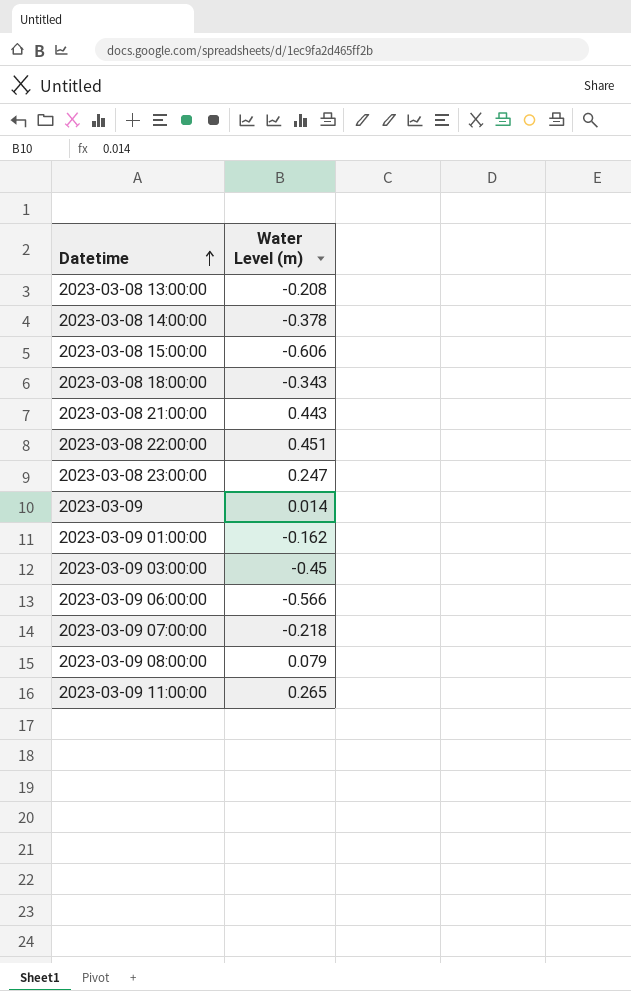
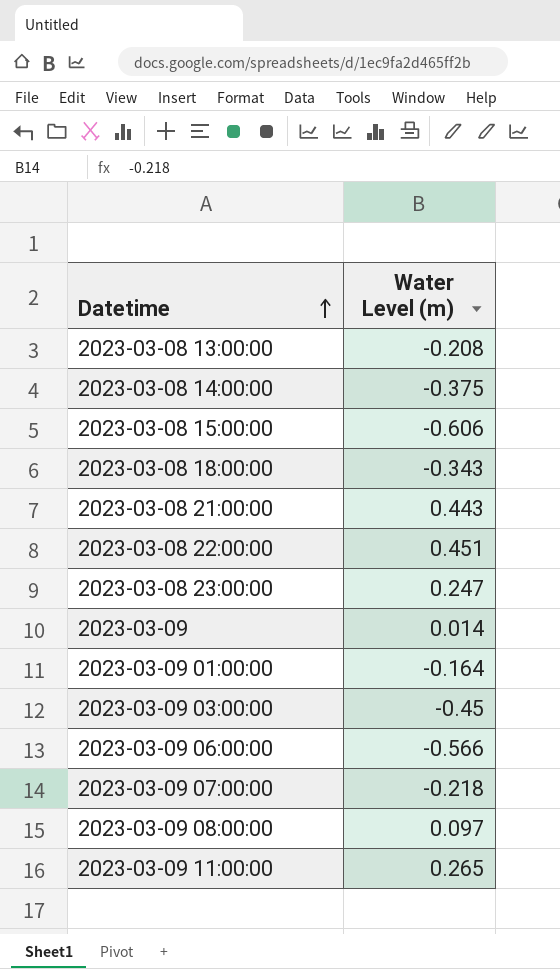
2023-03-08 14:00:00 | Water Level (m): -0.378 -> -0.375
2023-03-09 01:00:00 | Water Level (m): -0.162 -> -0.164
2023-03-09 08:00:00 | Water Level (m): 0.079 -> 0.097

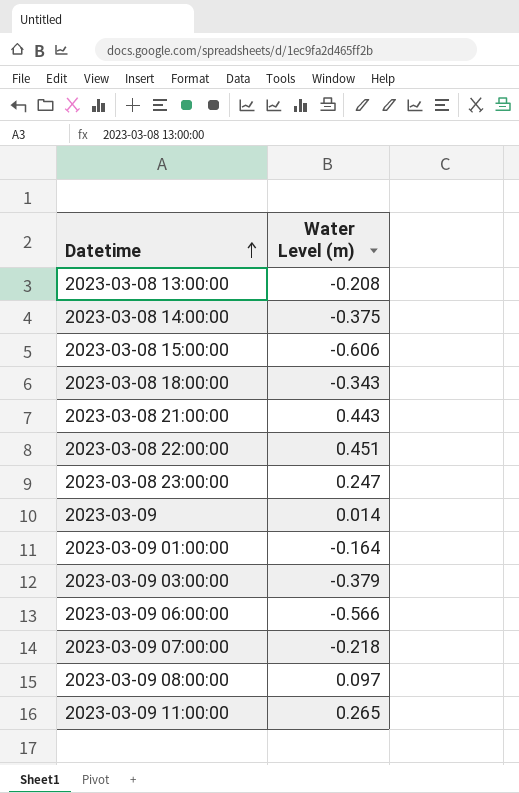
2023-03-09 03:00:00 | Water Level (m): -0.45 -> -0.379

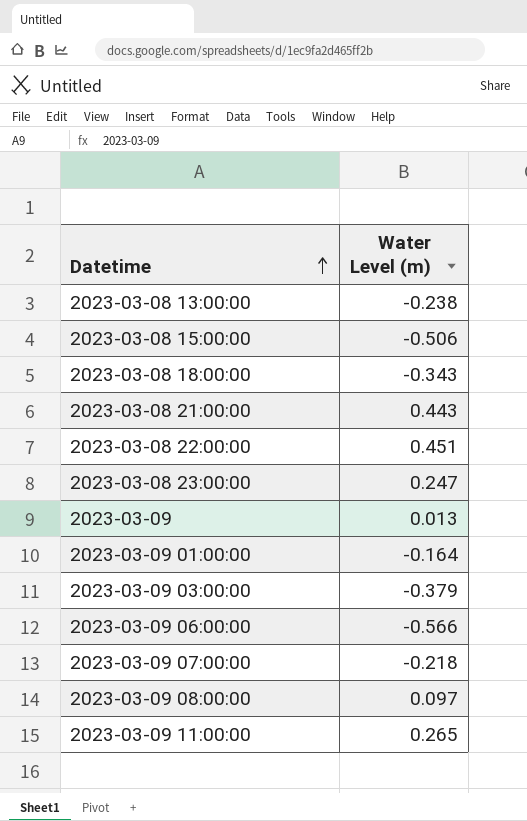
row 2023-03-08 14:00:00: -0.375 -> none
2023-03-08 13:00:00 | Water Level (m): -0.208 -> -0.238
2023-03-08 15:00:00 | Water Level (m): -0.606 -> -0.506
2023-03-09 | Water Level (m): 0.014 -> 0.013

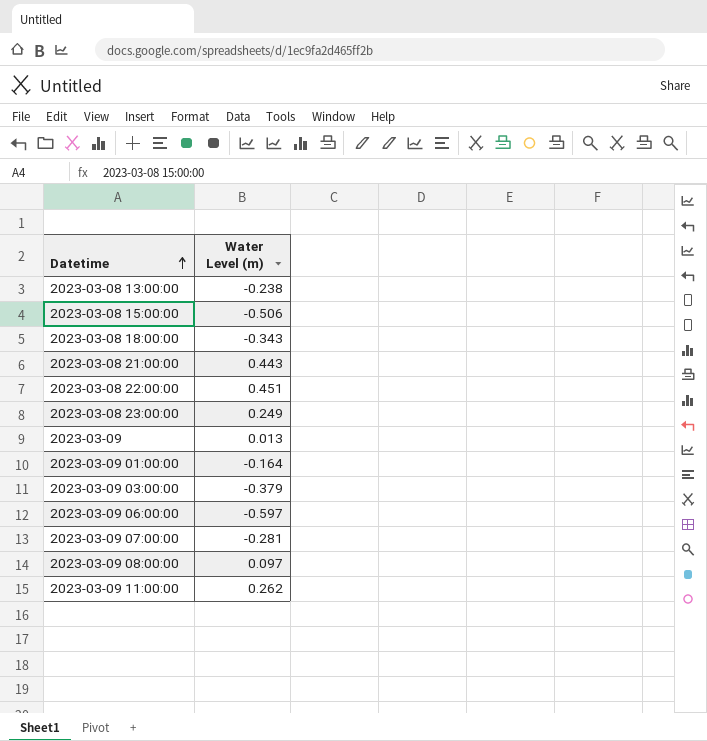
2023-03-08 23:00:00 | Water Level (m): 0.247 -> 0.249
2023-03-09 06:00:00 | Water Level (m): -0.566 -> -0.597
2023-03-09 07:00:00 | Water Level (m): -0.218 -> -0.281
2023-03-09 11:00:00 | Water Level (m): 0.265 -> 0.262

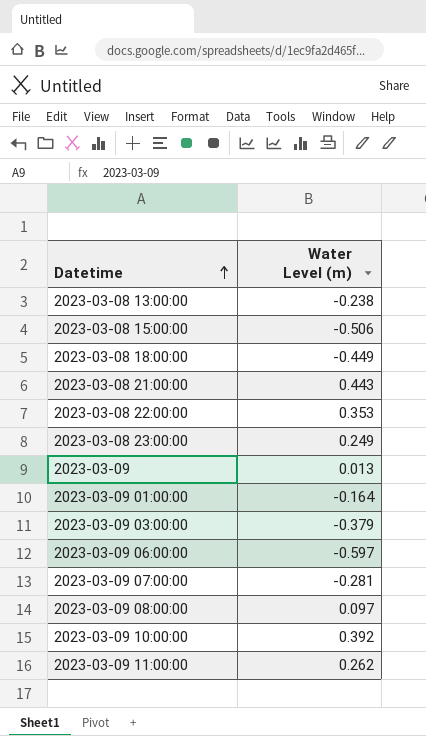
2023-03-08 18:00:00 | Water Level (m): -0.343 -> -0.449
2023-03-08 22:00:00 | Water Level (m): 0.451 -> 0.353
row 2023-03-09 10:00:00: none -> 0.392

